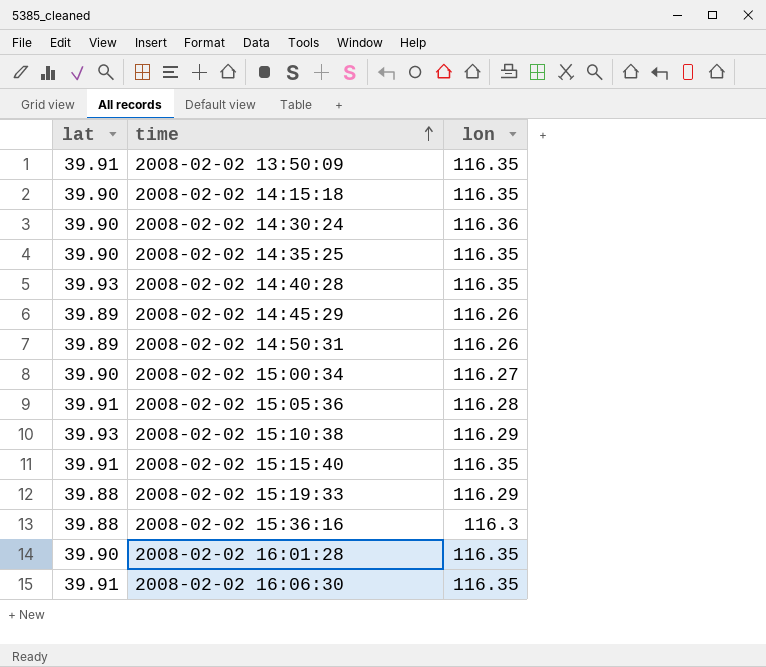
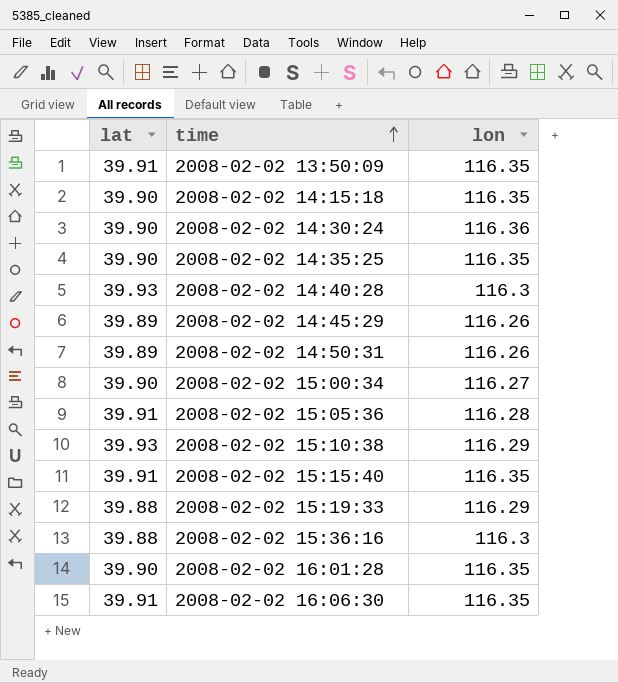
2008-02-02 14:40:28 | lon: 116.35 -> 116.3

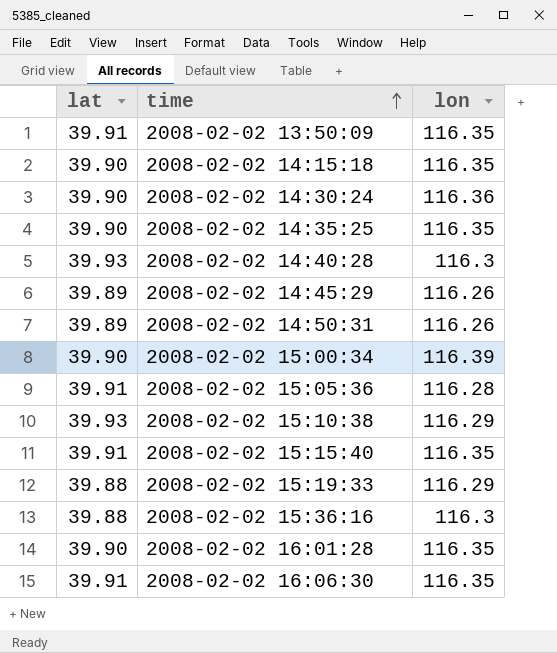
2008-02-02 15:00:34 | lon: 116.27 -> 116.39

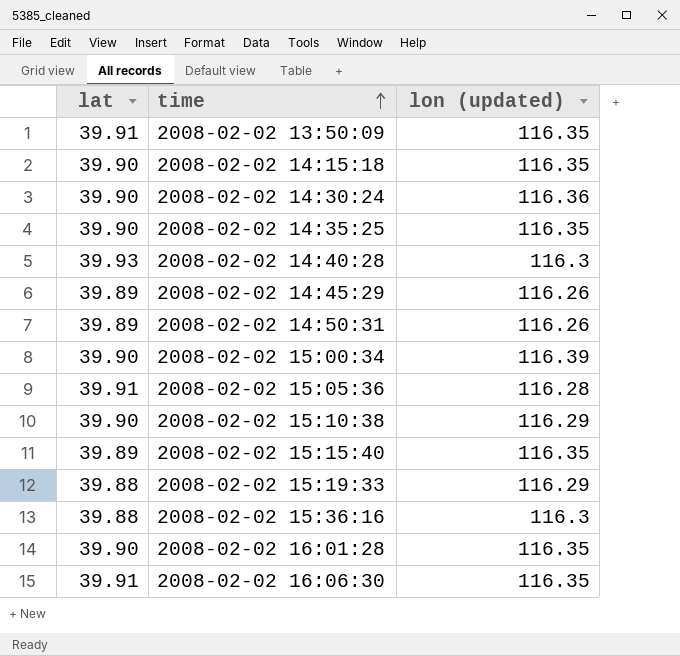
column name: lon -> lon (updated)
2008-02-02 15:10:38 | lat: 39.93 -> 39.90
2008-02-02 15:15:40 | lat: 39.91 -> 39.89

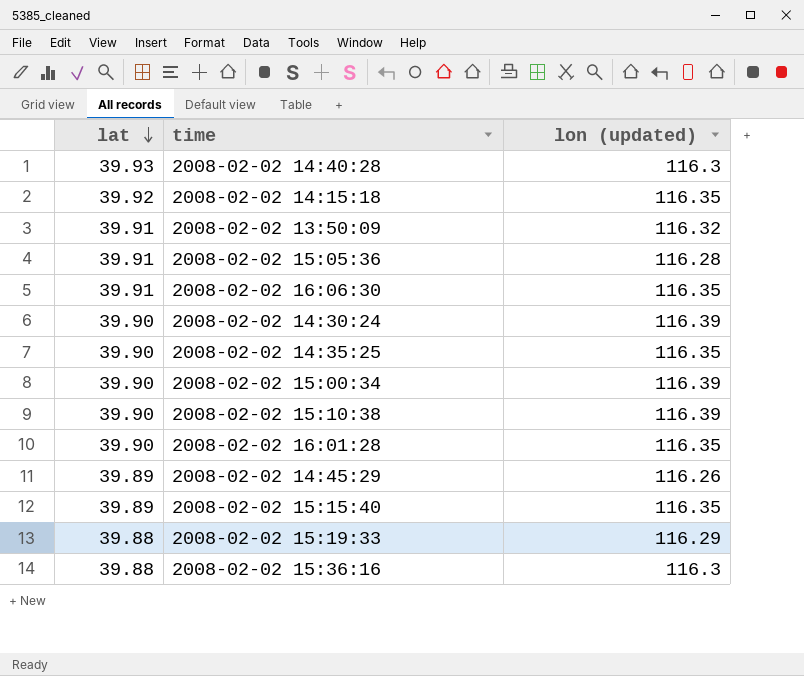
row order: time ascending -> lat descending
row 2008-02-02 14:50:31: 39.89 | 116.26 -> none
2008-02-02 14:15:18 | lat: 39.90 -> 39.92
2008-02-02 13:50:09 | lon (updated): 116.35 -> 116.32
2008-02-02 14:30:24 | lon (updated): 116.36 -> 116.39
2008-02-02 15:10:38 | lon (updated): 116.29 -> 116.39

